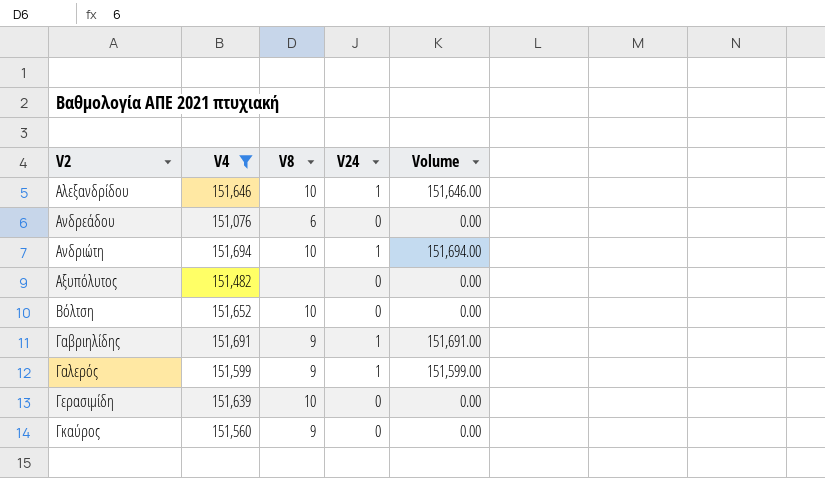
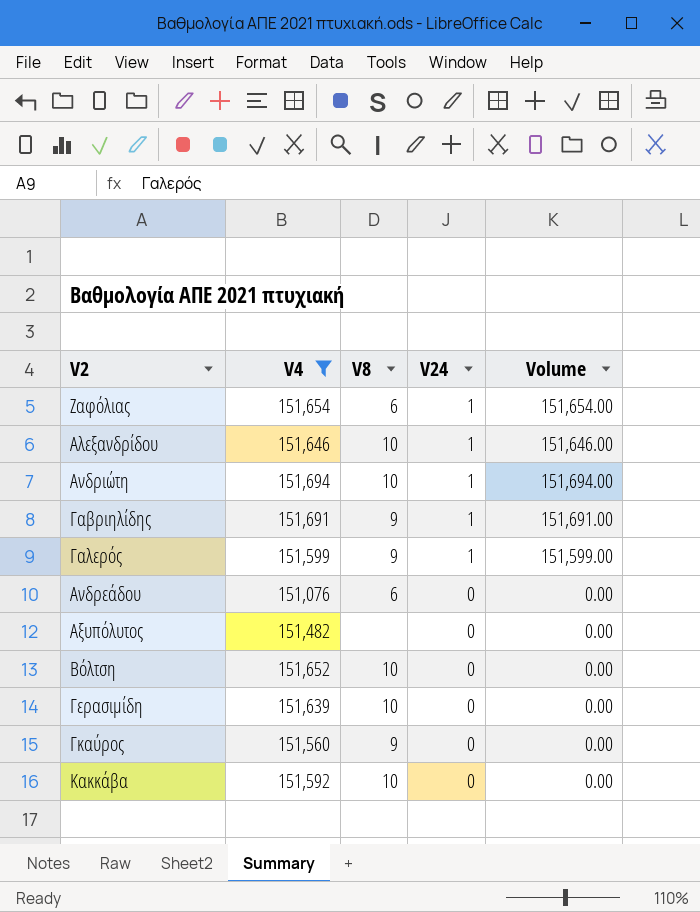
row order: V2 ascending -> V24 descending
row Ζαφόλιας: none -> 151,654 | 6 | 1 | 151,654.00
row Κακκάβα: none -> 151,592 | 10 | 0 | 0.00

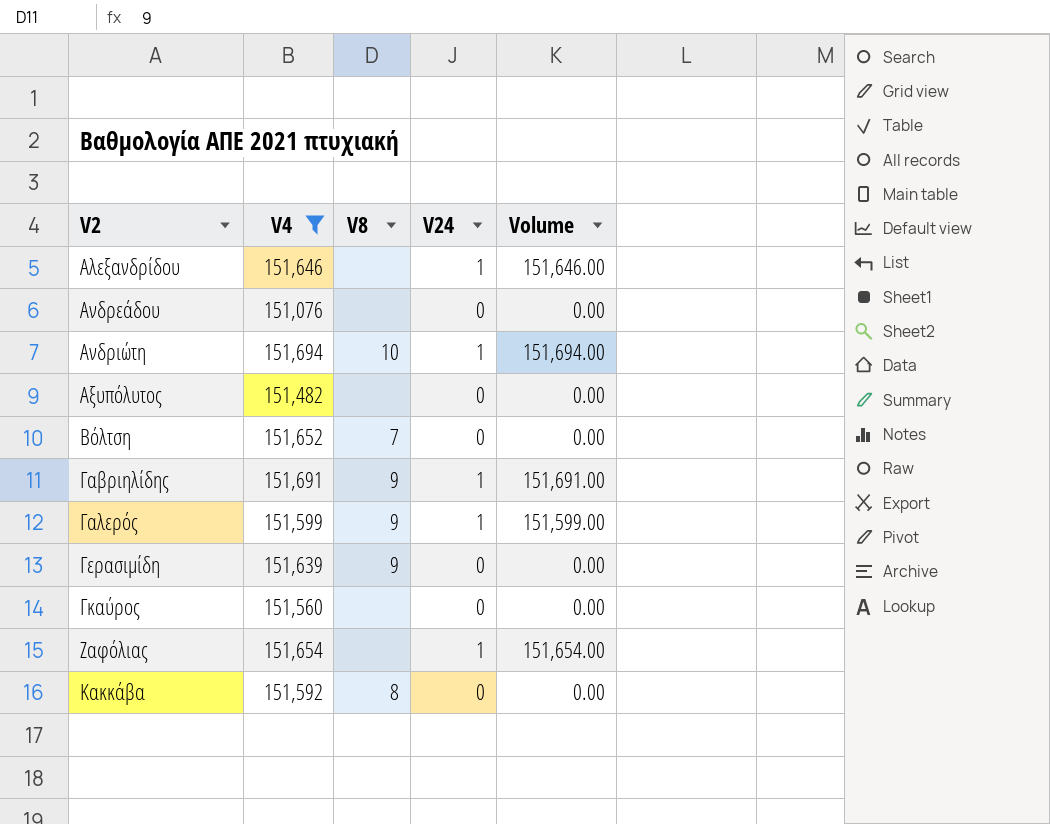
row order: V24 descending -> V2 ascending
Αλεξανδρίδου | V8: 10 -> none
Ανδρεάδου | V8: 6 -> none
Βόλτση | V8: 10 -> 7
Γερασιμίδη | V8: 10 -> 9
Γκαύρος | V8: 9 -> none
Ζαφόλιας | V8: 6 -> none
Κακκάβα | V8: 10 -> 8

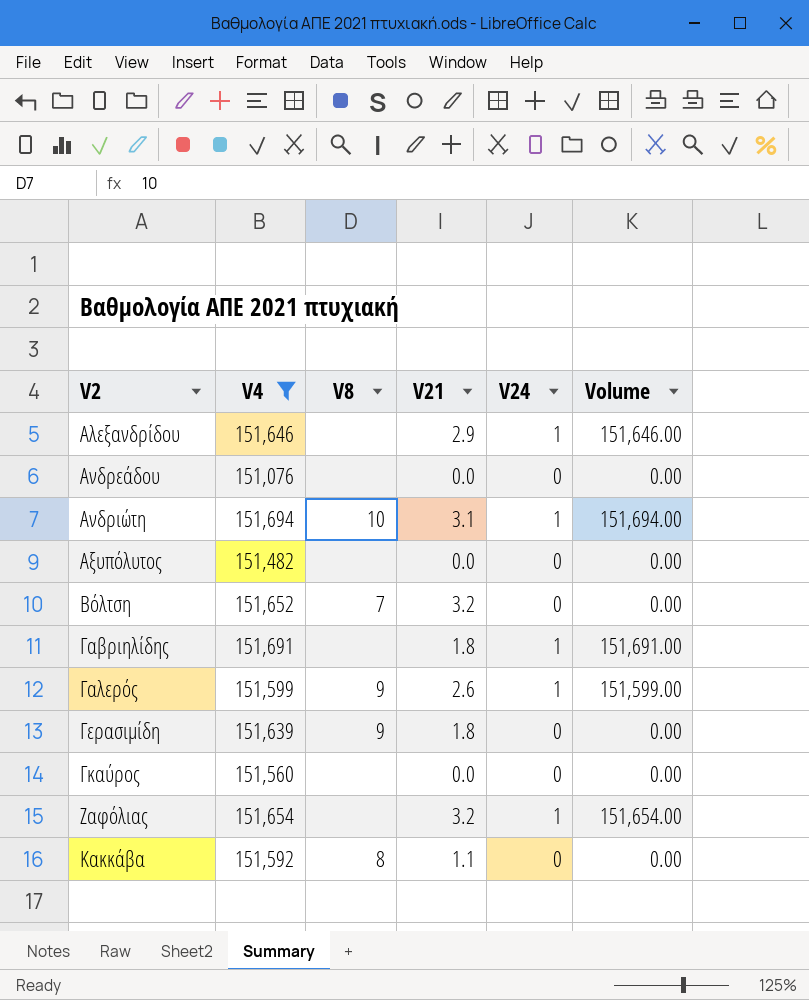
column V21 | position: none -> 4
Γαβριηλίδης | V8: 9 -> none

